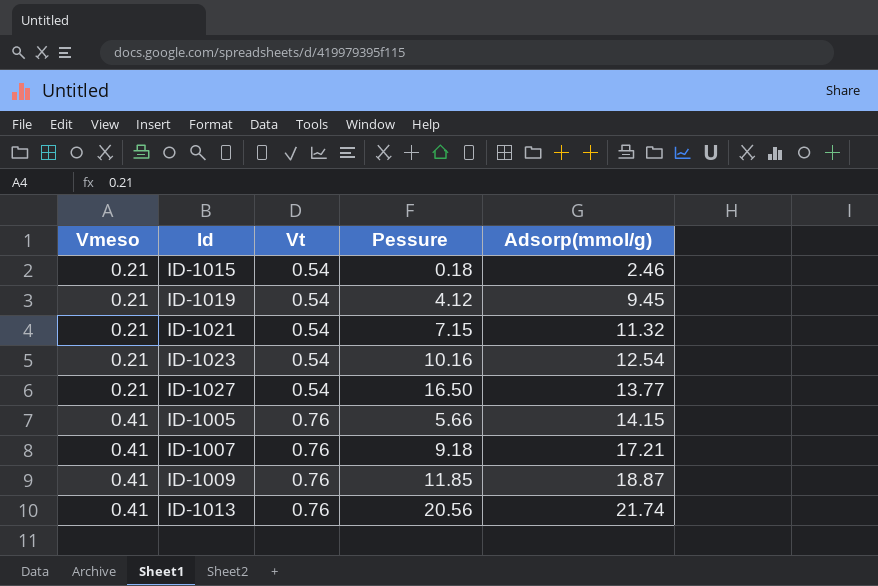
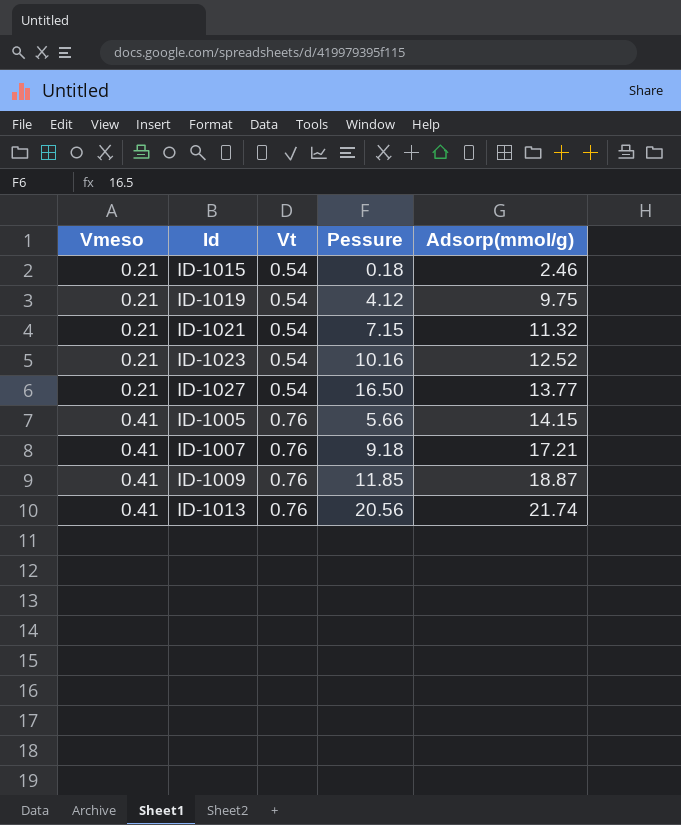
ID-1019 | Adsorp(mmol/g): 9.45 -> 9.75
ID-1023 | Adsorp(mmol/g): 12.54 -> 12.52

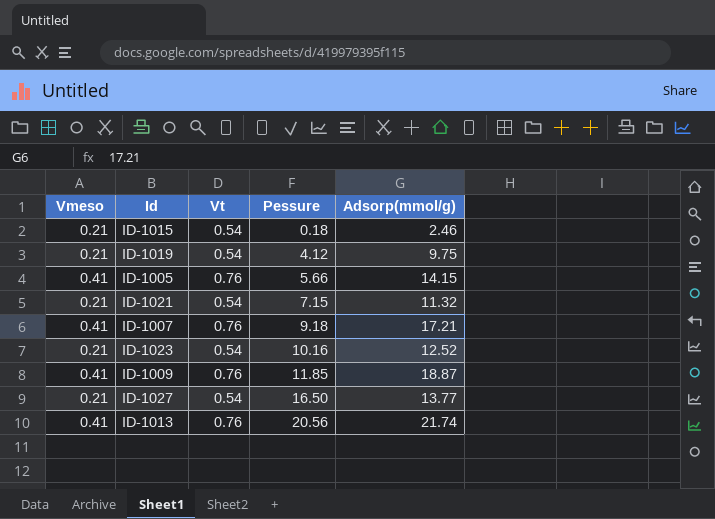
row order: Vmeso ascending -> Pessure ascending

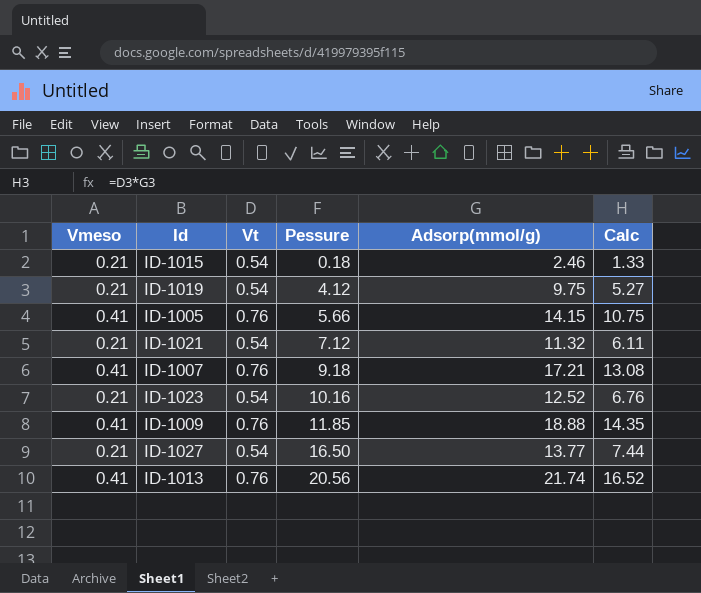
column Calc | formula: none -> [Vt] * [Adsorp(mmol/g)]
ID-1021 | Pessure: 7.15 -> 7.12
ID-1009 | Adsorp(mmol/g): 18.87 -> 18.88

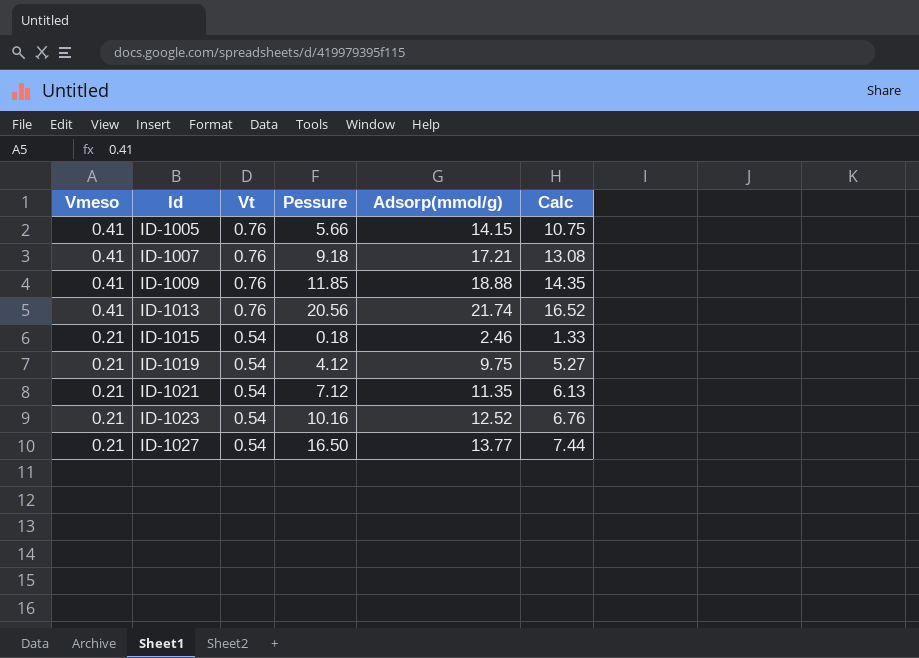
row order: Pessure ascending -> Vmeso descending
ID-1021 | Adsorp(mmol/g): 11.32 -> 11.35
ID-1021 | Calc: 6.11 -> 6.13

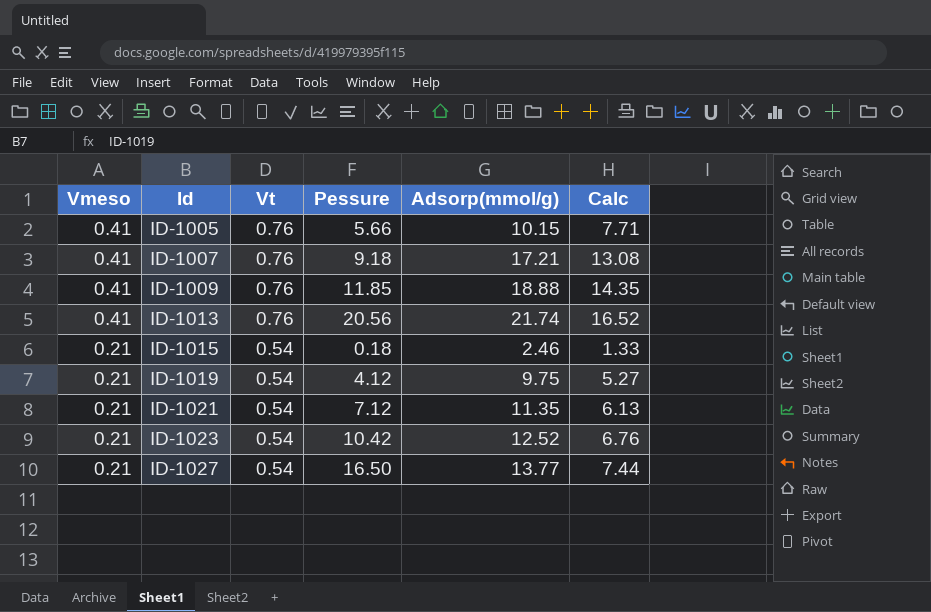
ID-1005 | Adsorp(mmol/g): 14.15 -> 10.15
ID-1005 | Calc: 10.75 -> 7.71
ID-1023 | Pessure: 10.16 -> 10.42

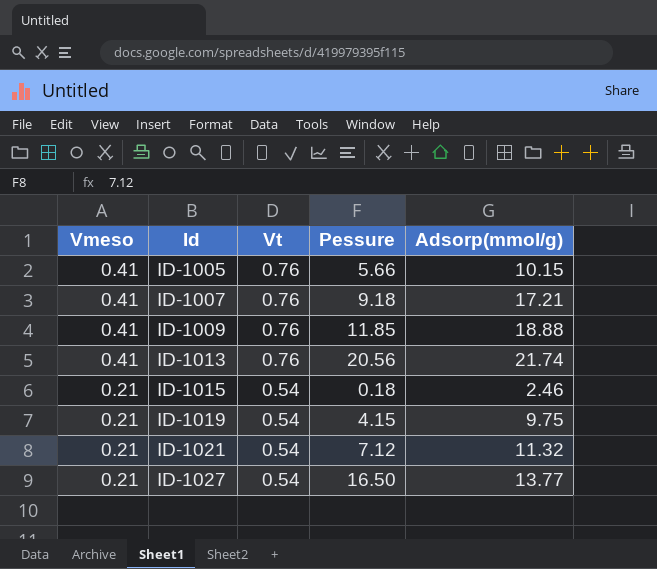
column Calc | formula: [Vt] * [Adsorp(mmol/g)] -> none
row ID-1023: 0.21 | 0.54 | 10.42 | 12.52 | 6.76 -> none
ID-1019 | Pessure: 4.12 -> 4.15
ID-1021 | Adsorp(mmol/g): 11.35 -> 11.32

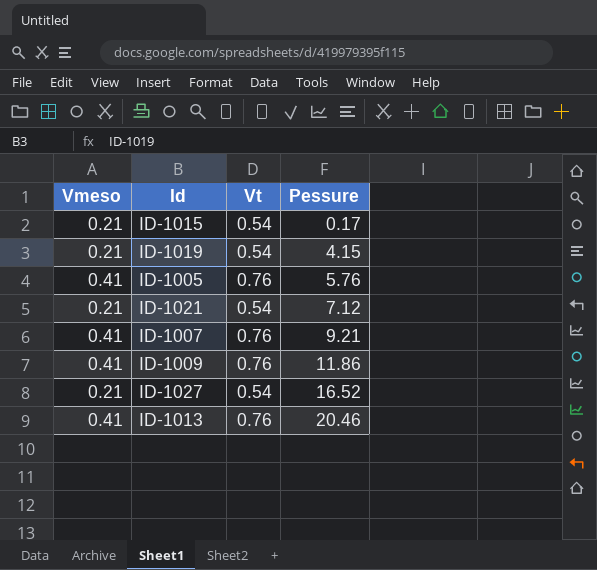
row order: Vmeso descending -> Pessure ascending
column Adsorp(mmol/g) | position: 5 -> none
ID-1015 | Pessure: 0.18 -> 0.17
ID-1005 | Pessure: 5.66 -> 5.76
ID-1007 | Pessure: 9.18 -> 9.21
ID-1009 | Pessure: 11.85 -> 11.86
ID-1027 | Pessure: 16.50 -> 16.52
ID-1013 | Pessure: 20.56 -> 20.46

